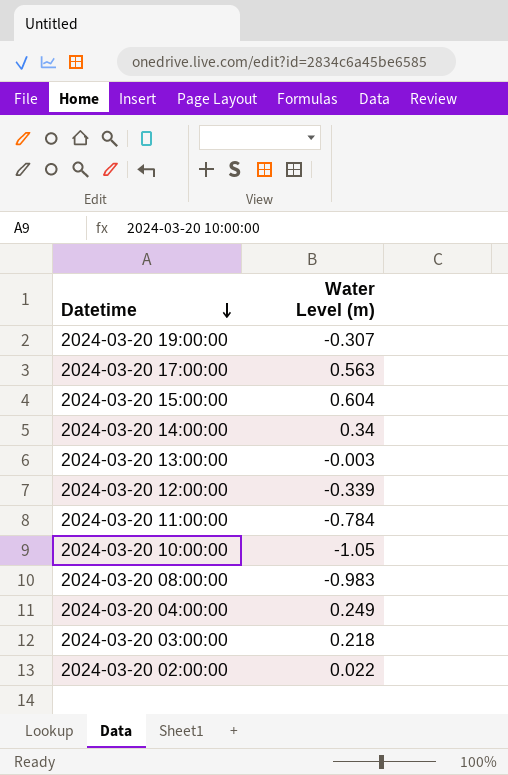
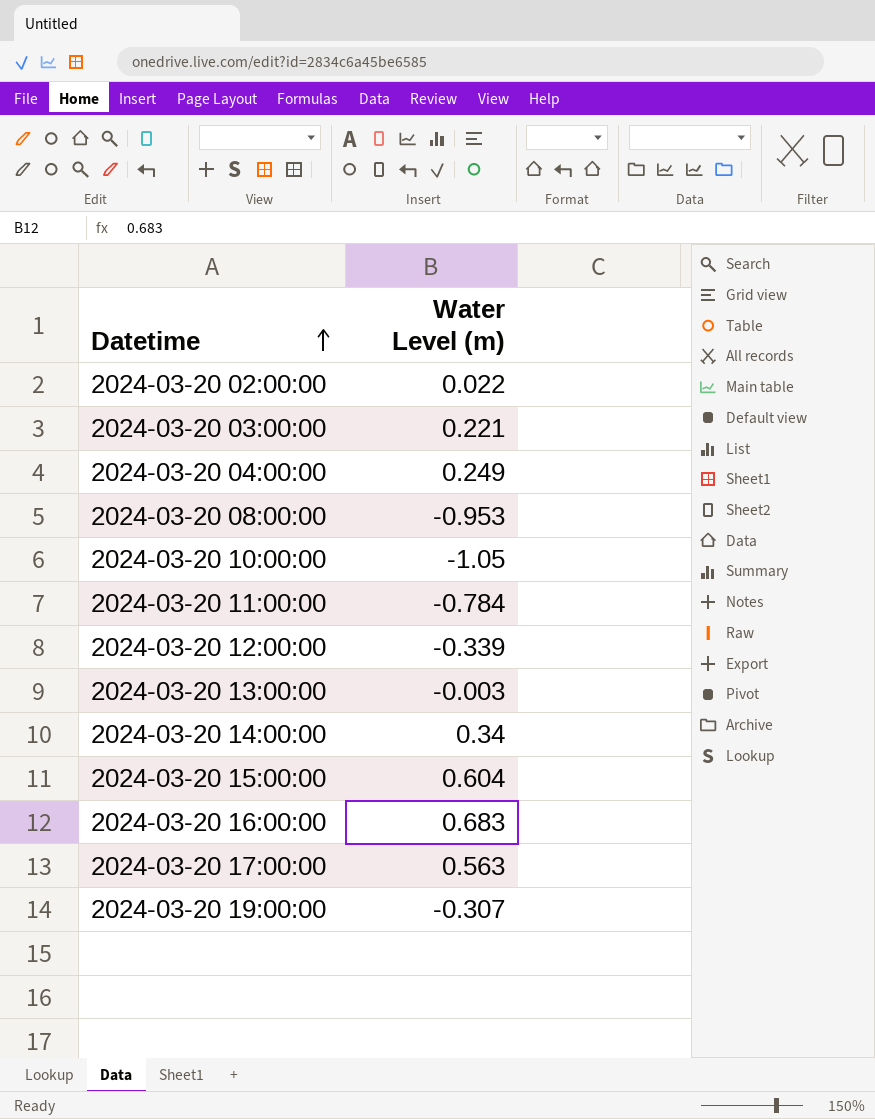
row order: Datetime descending -> Datetime ascending
2024-03-20 03:00:00 | Water Level (m): 0.218 -> 0.221
2024-03-20 08:00:00 | Water Level (m): -0.983 -> -0.953
row 2024-03-20 16:00:00: none -> 0.683

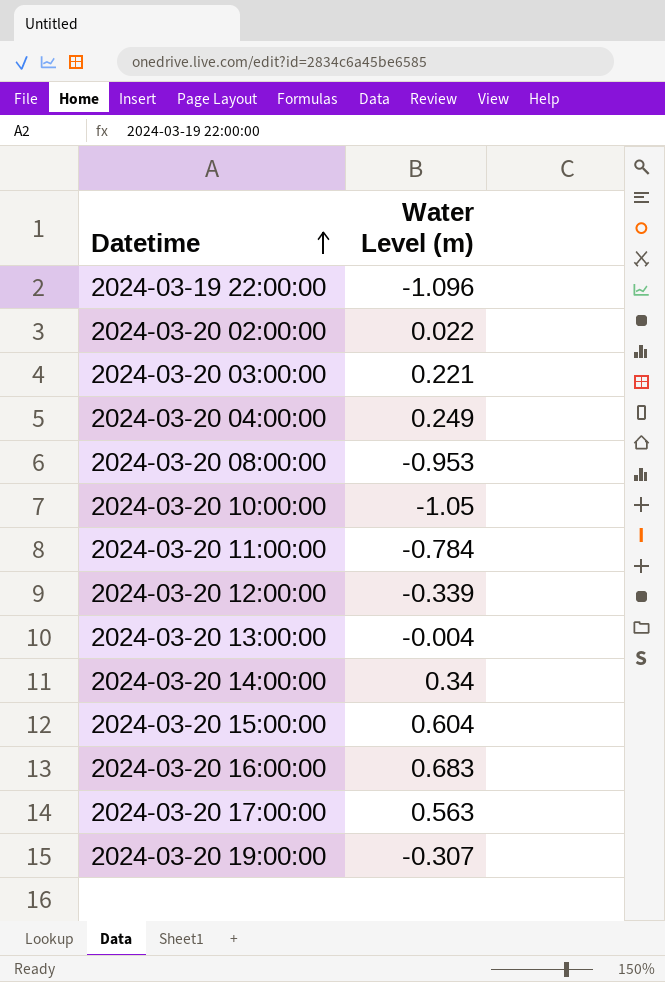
row 2024-03-19 22:00:00: none -> -1.096
2024-03-20 13:00:00 | Water Level (m): -0.003 -> -0.004

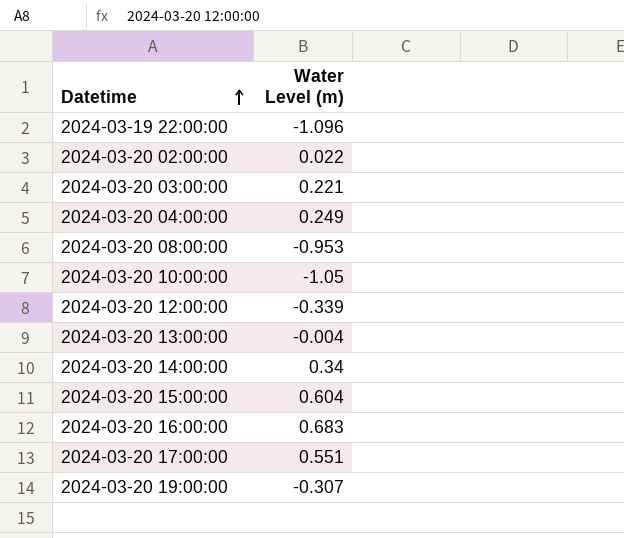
row 2024-03-20 11:00:00: -0.784 -> none
2024-03-20 17:00:00 | Water Level (m): 0.563 -> 0.551

